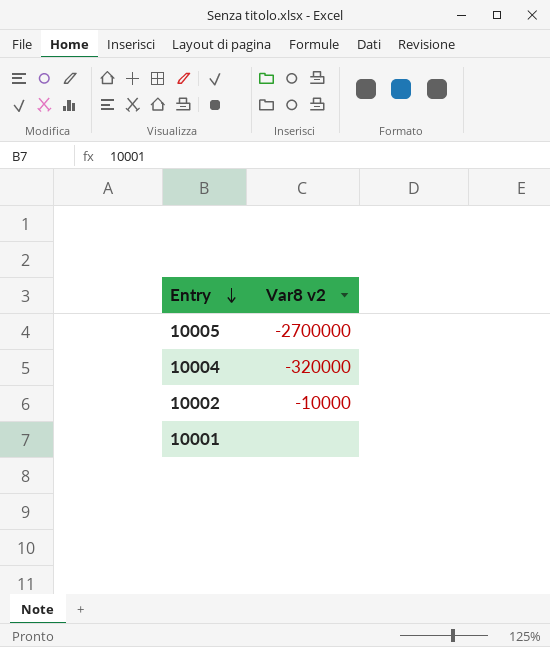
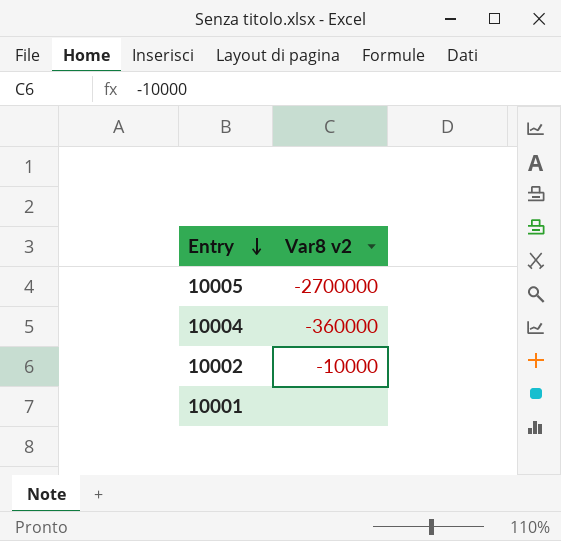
10004 | Var8 v2: -320000 -> -360000

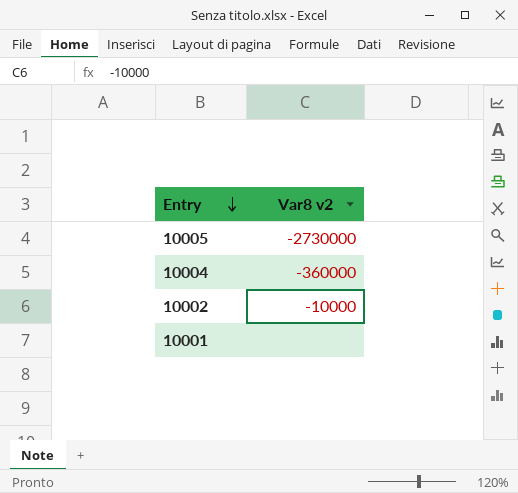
10005 | Var8 v2: -2700000 -> -2730000

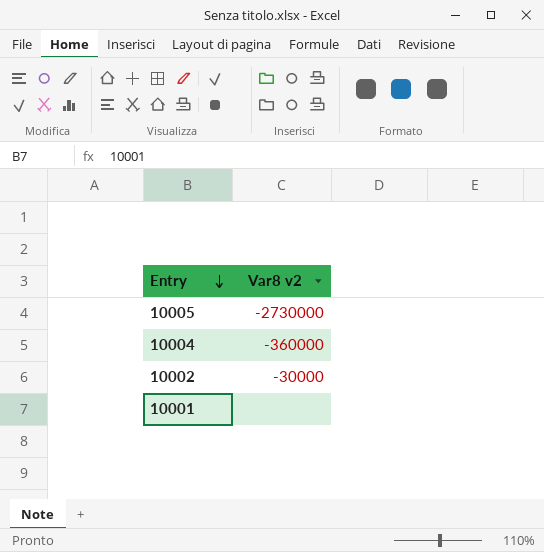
10002 | Var8 v2: -10000 -> -30000

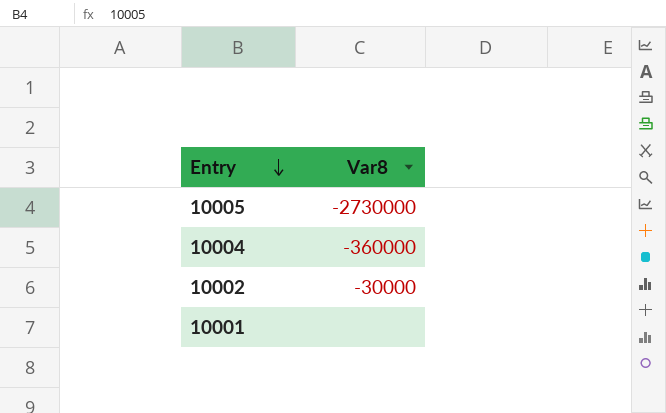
column name: Var8 v2 -> Var8

